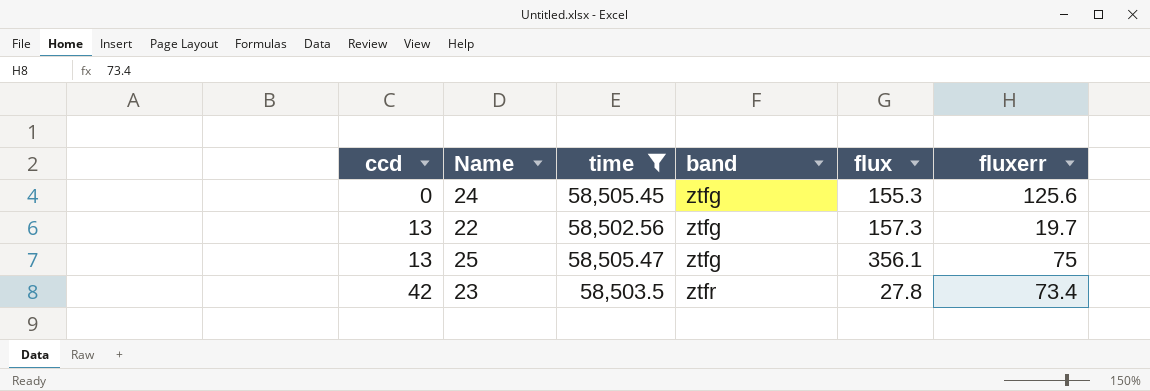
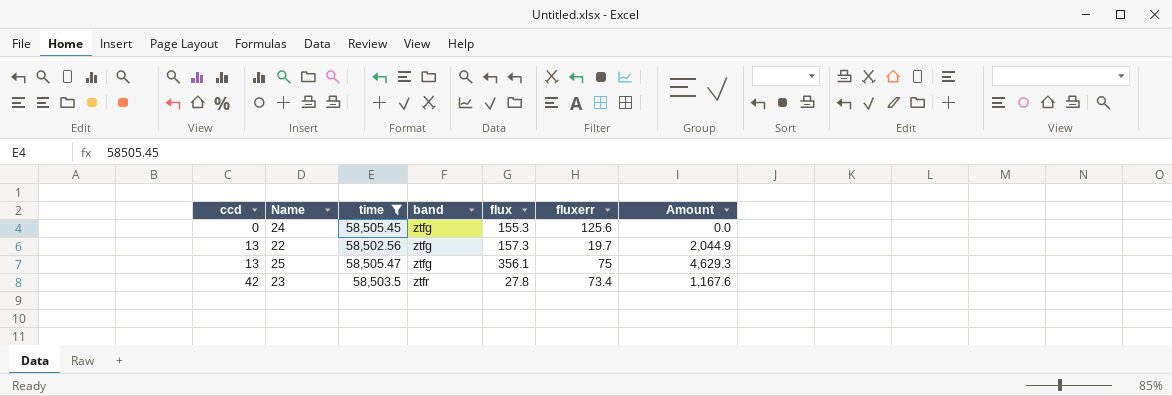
column Amount | formula: none -> [ccd] * [flux]

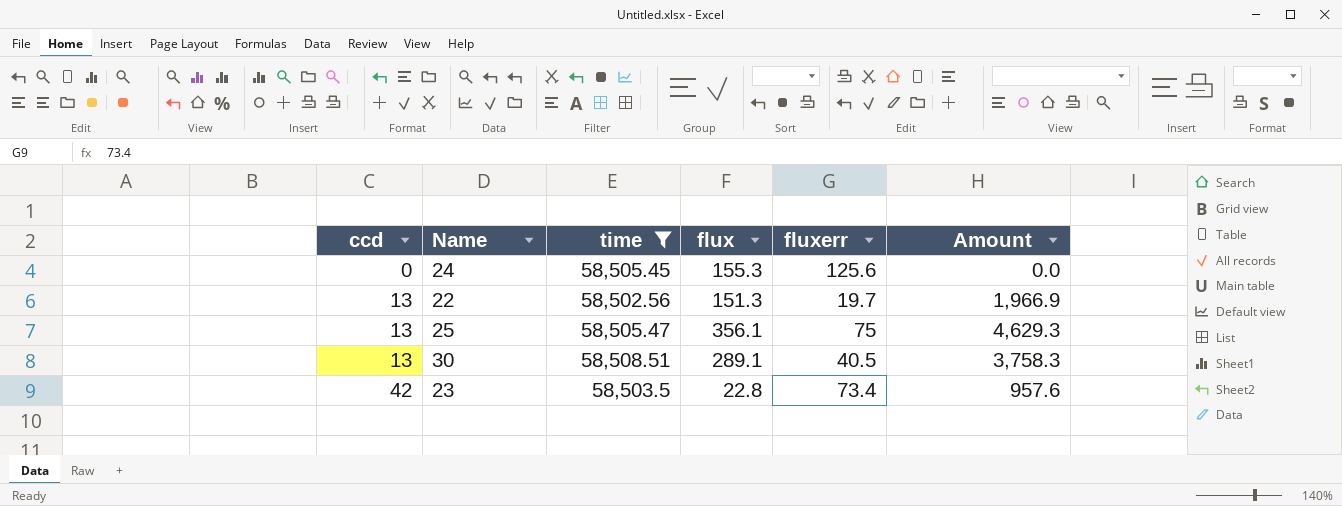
column band | position: 4 -> none
22 | flux: 157.3 -> 151.3
22 | Amount: 2,044.9 -> 1,966.9
row 30: none -> 13 | 58,508.51 | 289.1 | 40.5 | 3,758.3
23 | flux: 27.8 -> 22.8
23 | Amount: 1,167.6 -> 957.6

